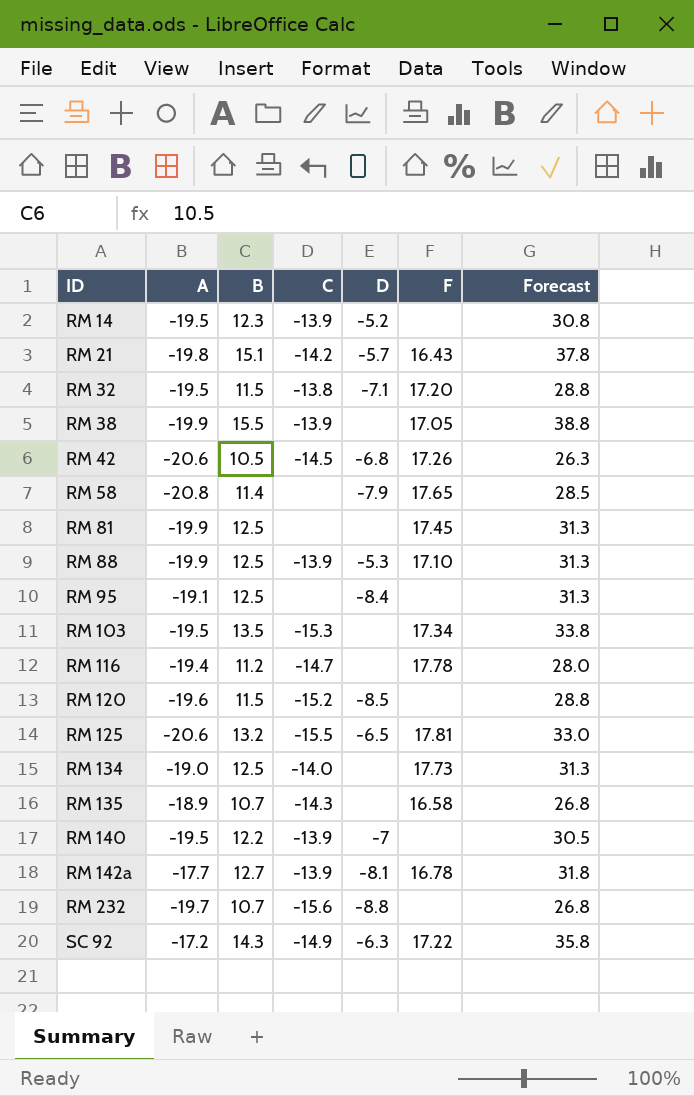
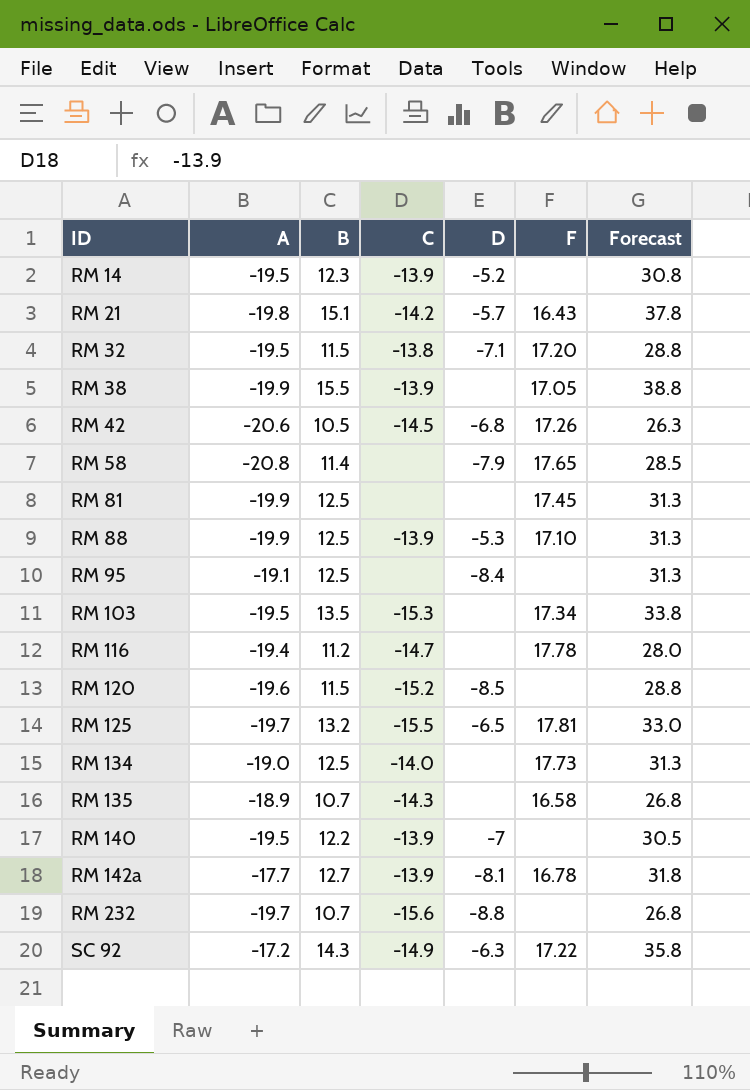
RM 125 | A: -20.6 -> -19.7

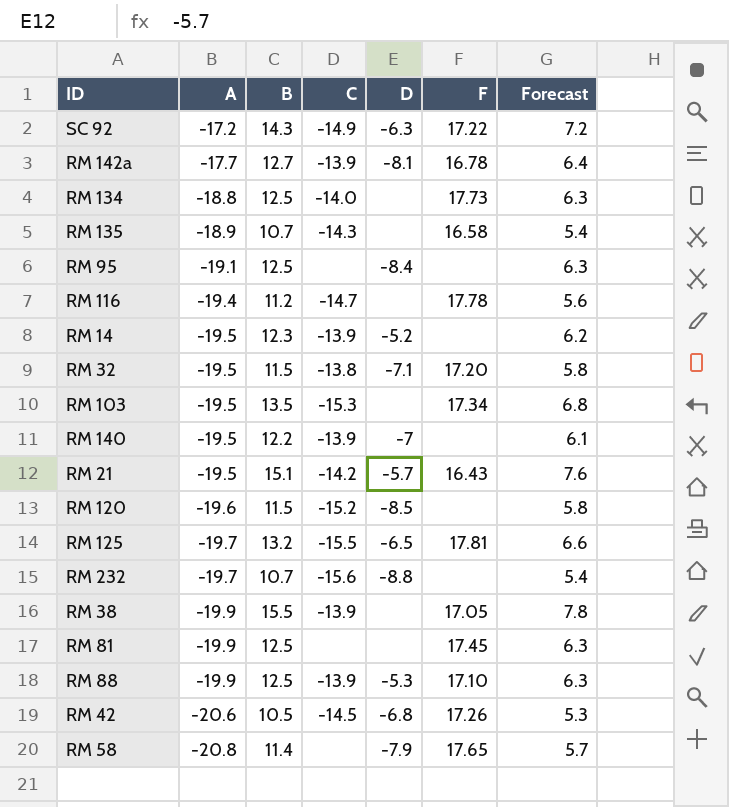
row order: ID ascending -> A descending
column Forecast | formula: [B] * 2.5 -> [B] * 0.5
RM 134 | A: -19.0 -> -18.8
RM 21 | A: -19.8 -> -19.5

